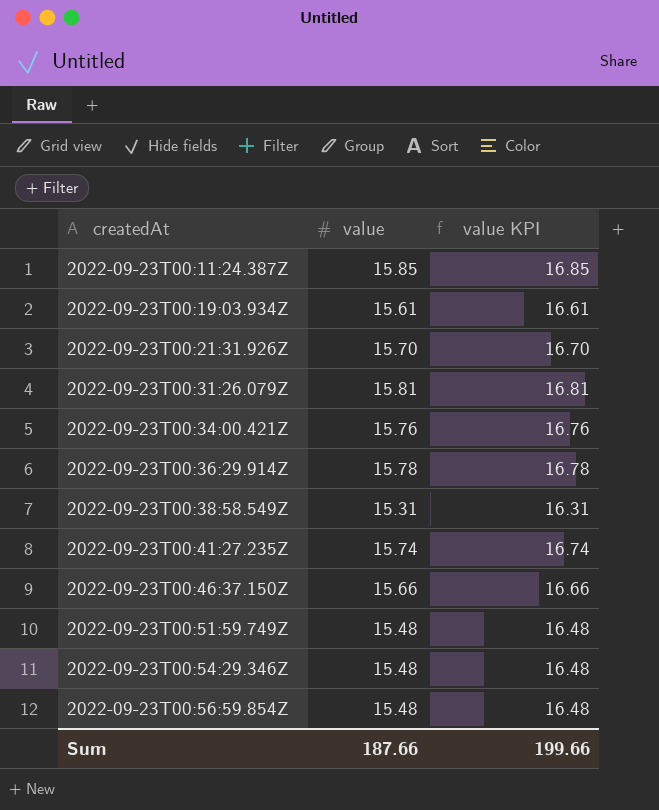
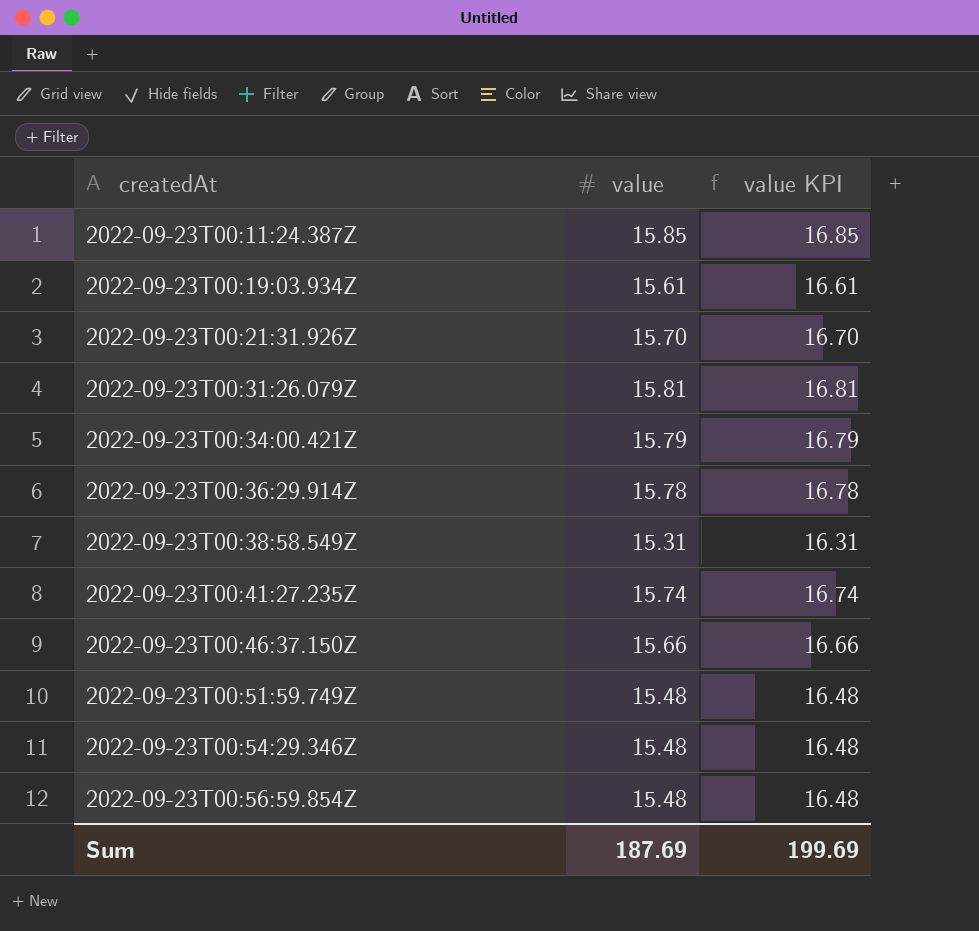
2022-09-23T00:34:00.421Z | value: 15.76 -> 15.79
2022-09-23T00:34:00.421Z | value KPI: 16.76 -> 16.79
Sum | value: 187.66 -> 187.69
Sum | value KPI: 199.66 -> 199.69

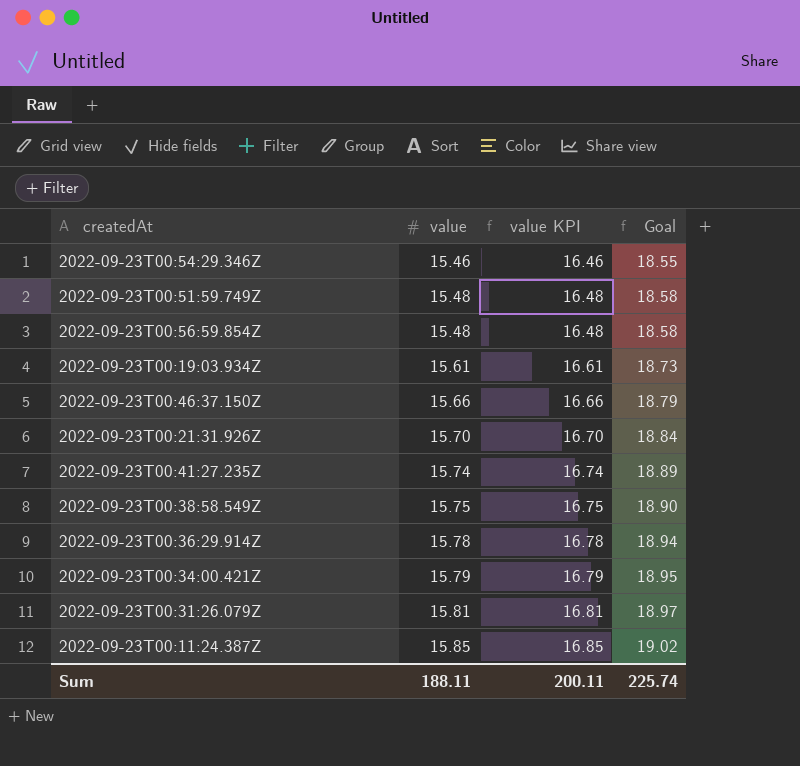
row order: createdAt ascending -> value ascending
column Goal | formula: none -> [value] * 1.2
2022-09-23T00:54:29.346Z | value: 15.48 -> 15.46
2022-09-23T00:54:29.346Z | value KPI: 16.48 -> 16.46
2022-09-23T00:38:58.549Z | value: 15.31 -> 15.75
2022-09-23T00:38:58.549Z | value KPI: 16.31 -> 16.75
Sum | value: 187.69 -> 188.11
Sum | value KPI: 199.69 -> 200.11

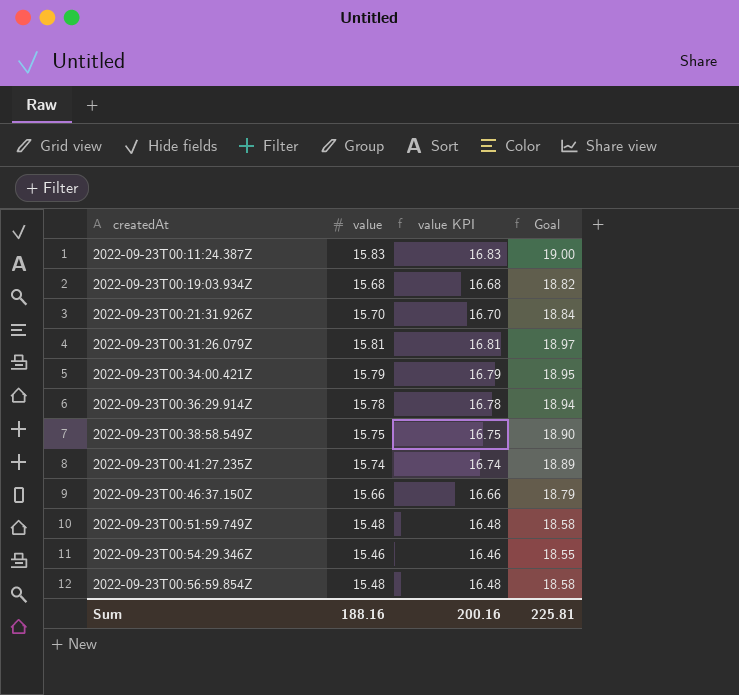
row order: value ascending -> createdAt ascending
2022-09-23T00:11:24.387Z | value: 15.85 -> 15.83
2022-09-23T00:11:24.387Z | value KPI: 16.85 -> 16.83
2022-09-23T00:11:24.387Z | Goal: 19.02 -> 19.00
2022-09-23T00:19:03.934Z | value: 15.61 -> 15.68
2022-09-23T00:19:03.934Z | value KPI: 16.61 -> 16.68
2022-09-23T00:19:03.934Z | Goal: 18.73 -> 18.82
Sum | value: 188.11 -> 188.16
Sum | value KPI: 200.11 -> 200.16
Sum | Goal: 225.74 -> 225.81

